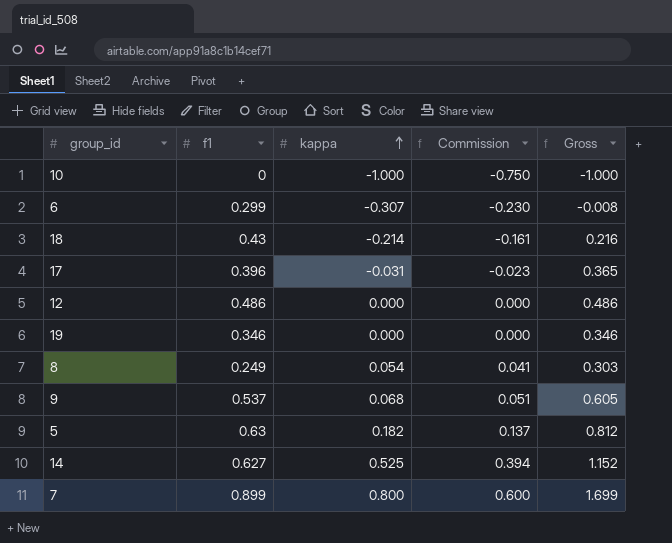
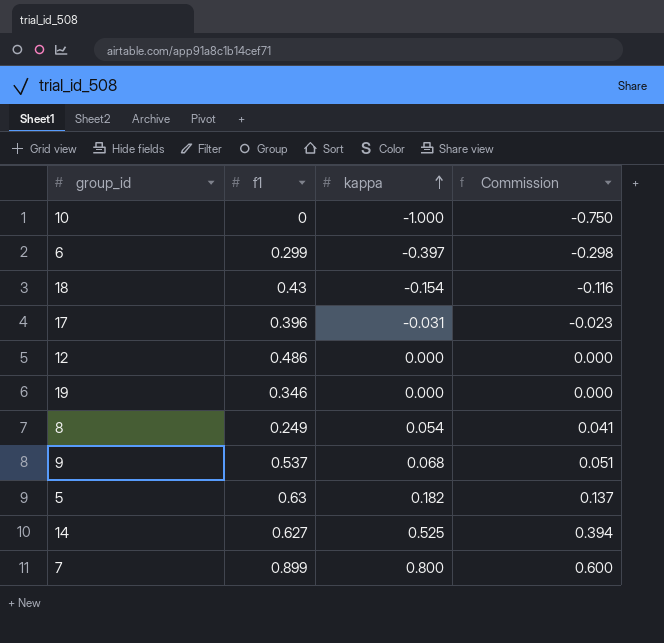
column Gross | formula: [f1] + [kappa] -> none
6 | kappa: -0.307 -> -0.397
6 | Commission: -0.230 -> -0.298
18 | kappa: -0.214 -> -0.154
18 | Commission: -0.161 -> -0.116

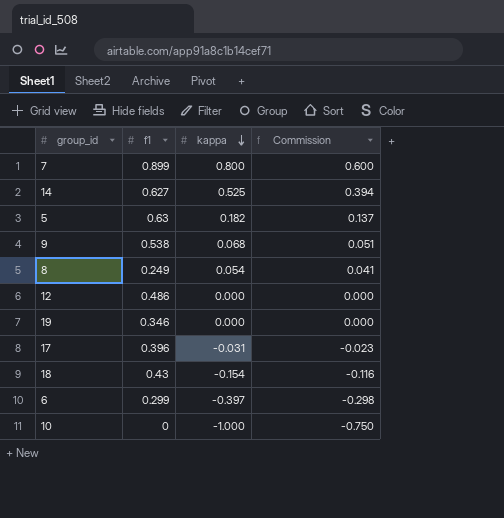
row order: kappa ascending -> kappa descending
9 | f1: 0.537 -> 0.538

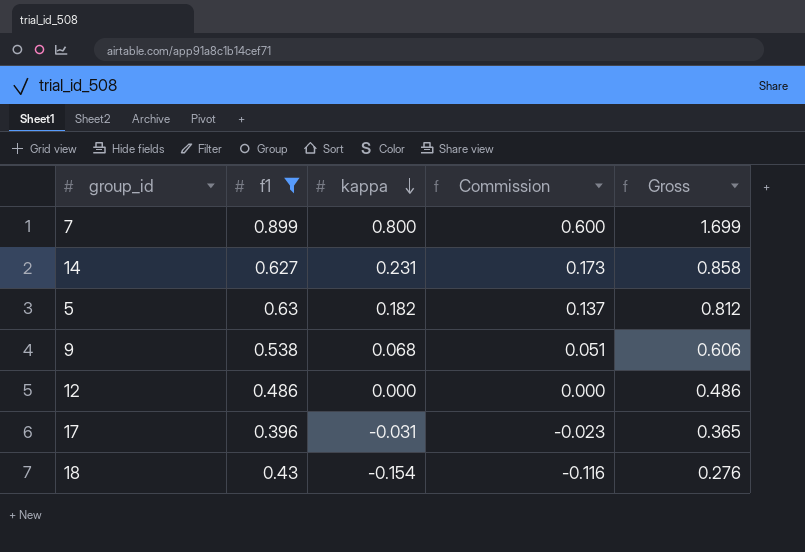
filter: none -> f1 >= 0.396
column Gross | formula: none -> [f1] + [kappa]
14 | kappa: 0.525 -> 0.231
14 | Commission: 0.394 -> 0.173

